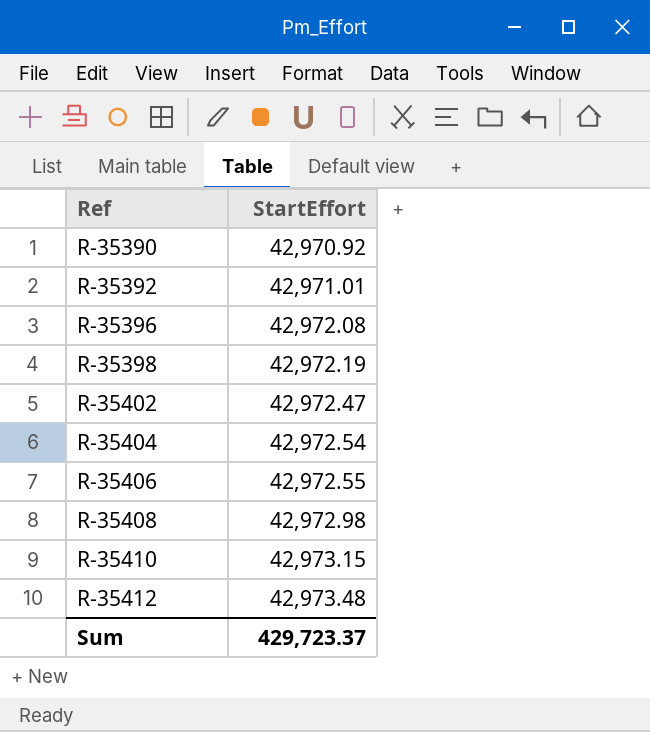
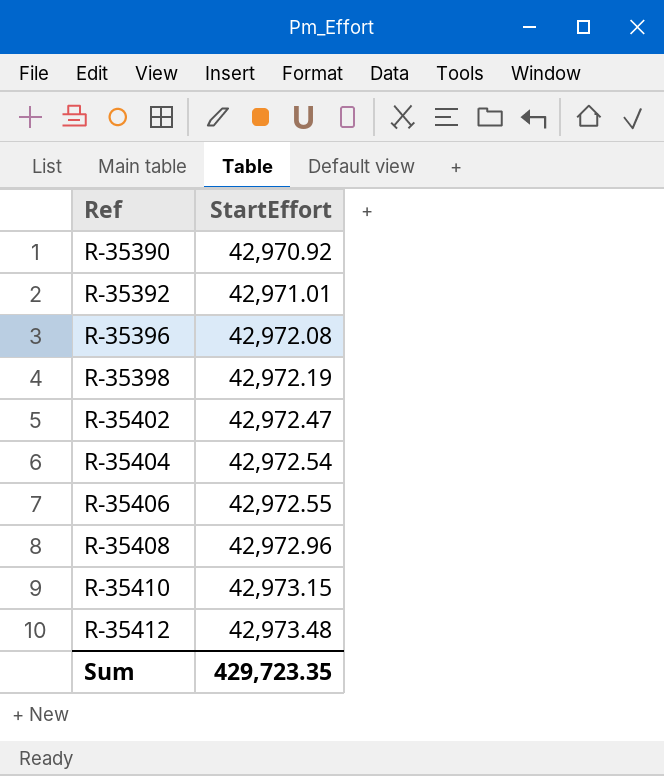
R-35408 | StartEffort: 42,972.98 -> 42,972.96
Sum | StartEffort: 429,723.37 -> 429,723.35

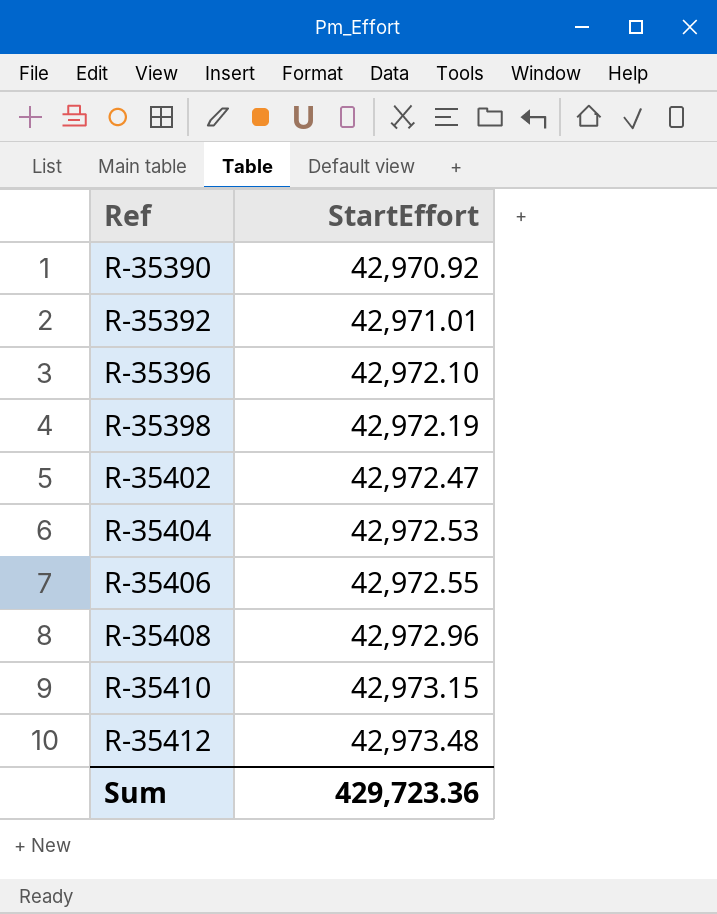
R-35396 | StartEffort: 42,972.08 -> 42,972.10
R-35404 | StartEffort: 42,972.54 -> 42,972.53
Sum | StartEffort: 429,723.35 -> 429,723.36

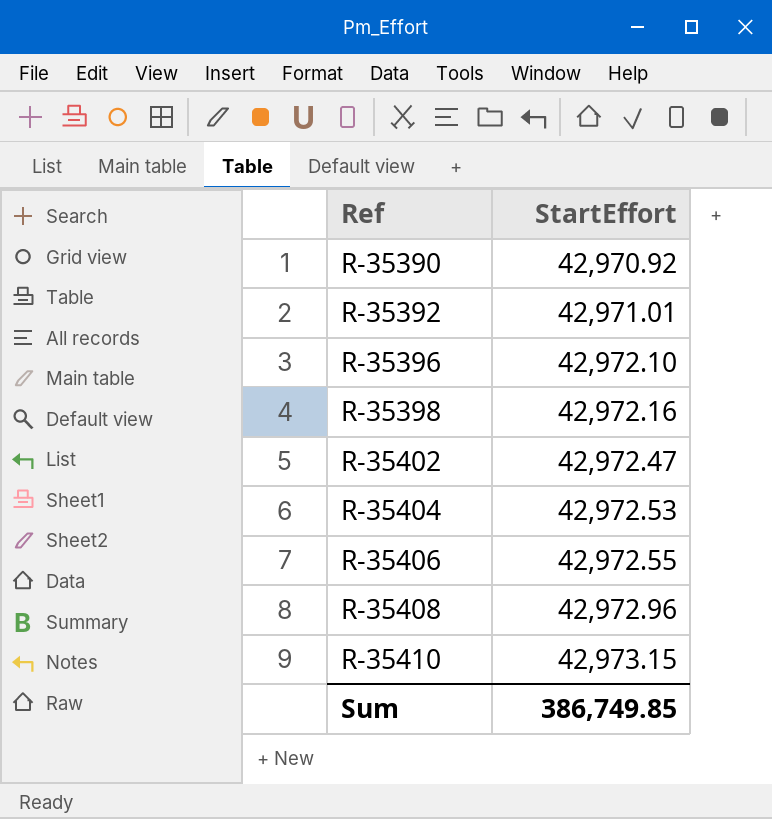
row R-35412: 42,973.48 -> none
R-35398 | StartEffort: 42,972.19 -> 42,972.16
Sum | StartEffort: 429,723.36 -> 386,749.85

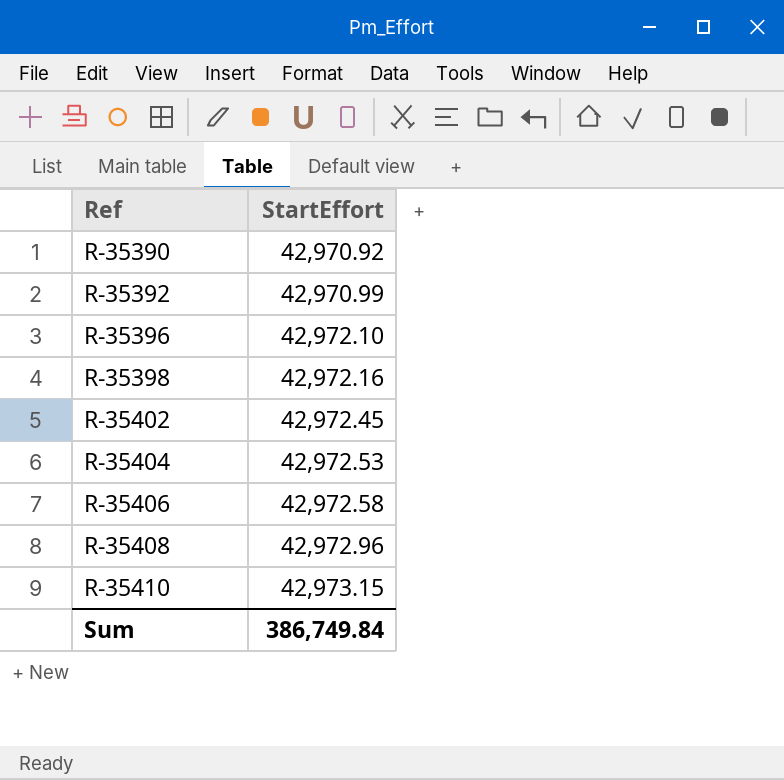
R-35392 | StartEffort: 42,971.01 -> 42,970.99
R-35402 | StartEffort: 42,972.47 -> 42,972.45
R-35406 | StartEffort: 42,972.55 -> 42,972.58
Sum | StartEffort: 386,749.85 -> 386,749.84

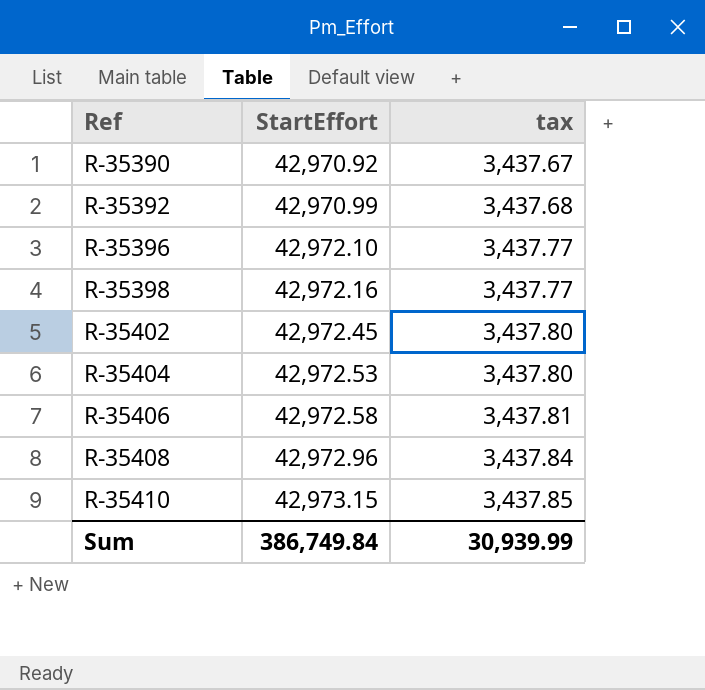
column tax | formula: none -> [StartEffort] * 0.08

